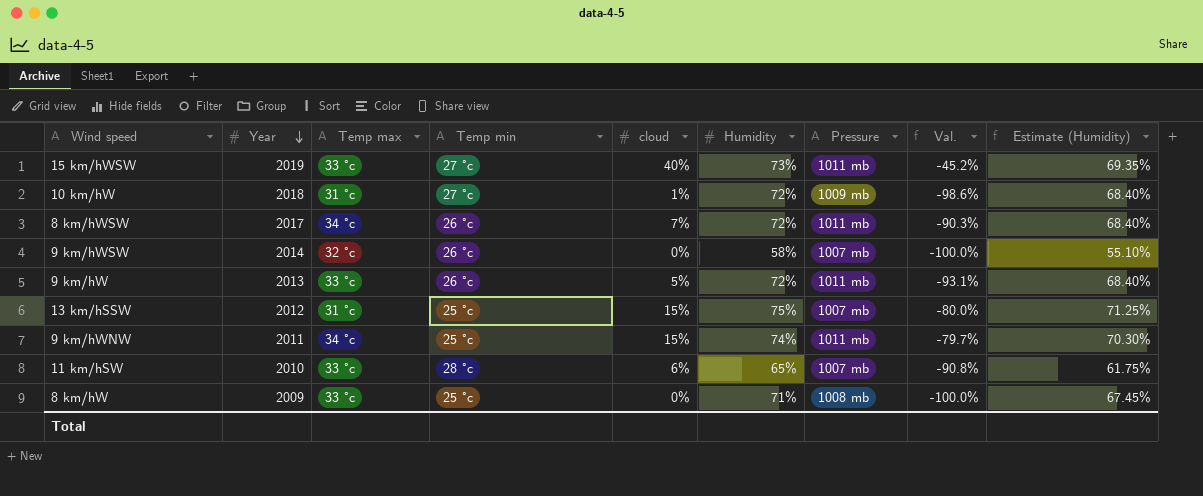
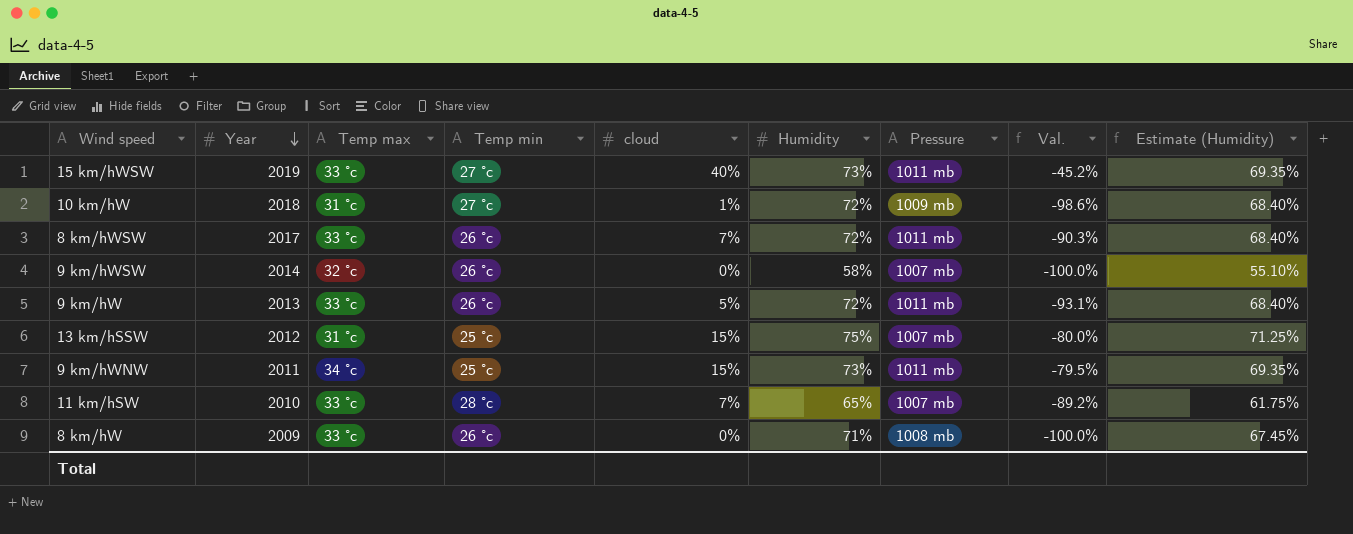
8 km/hWSW | Temp max: 34 °c -> 33 °c
9 km/hWNW | Humidity: 74% -> 73%
9 km/hWNW | Val.: -79.7% -> -79.5%
9 km/hWNW | Estimate (Humidity): 70.30% -> 69.35%
11 km/hSW | cloud: 6% -> 7%
11 km/hSW | Val.: -90.8% -> -89.2%
8 km/hW | Temp min: 25 °c -> 26 °c

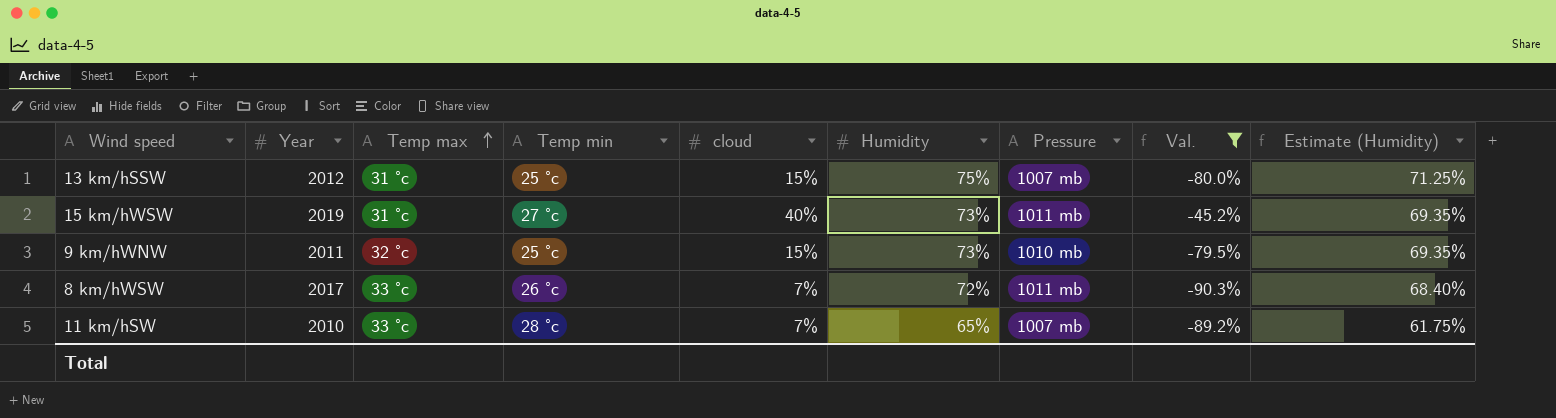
filter: none -> Val. >= -90.3%
row order: Year descending -> Temp max ascending
15 km/hWSW | Temp max: 33 °c -> 31 °c
9 km/hWNW | Temp max: 34 °c -> 32 °c
9 km/hWNW | Pressure: 1011 mb -> 1010 mb

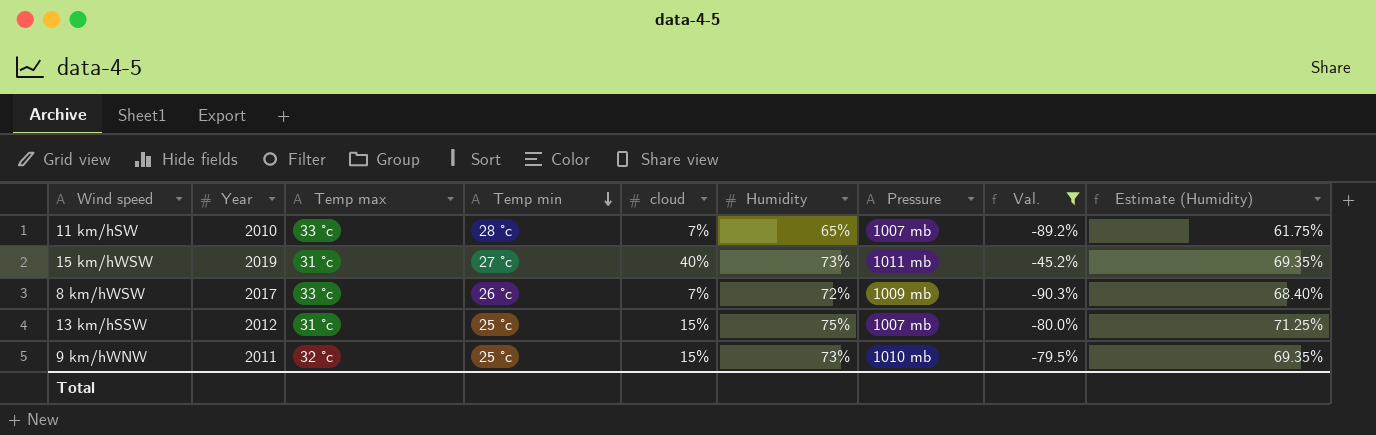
row order: Temp max ascending -> Temp min descending
8 km/hWSW | Pressure: 1011 mb -> 1009 mb

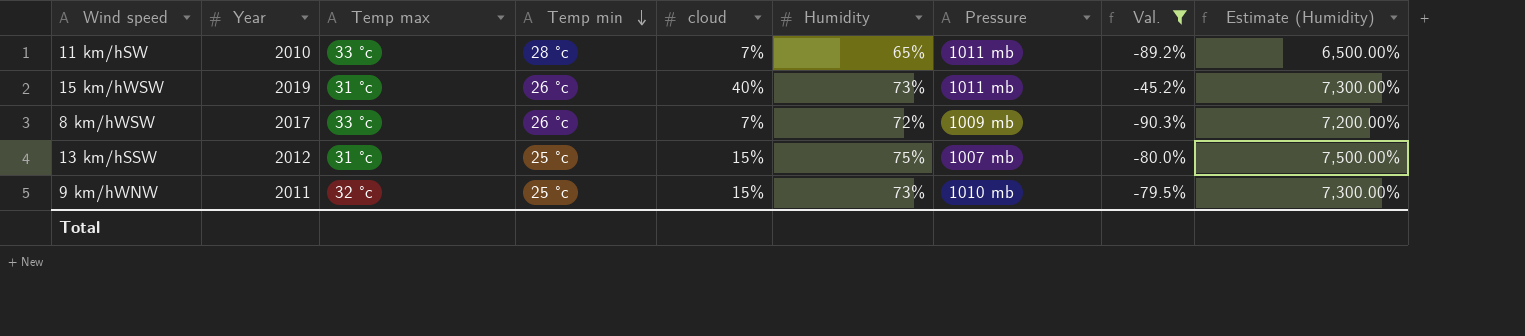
column Estimate (Humidity) | formula: [Humidity] * 0.95 -> [Humidity] * 100
11 km/hSW | Pressure: 1007 mb -> 1011 mb
15 km/hWSW | Temp min: 27 °c -> 26 °c

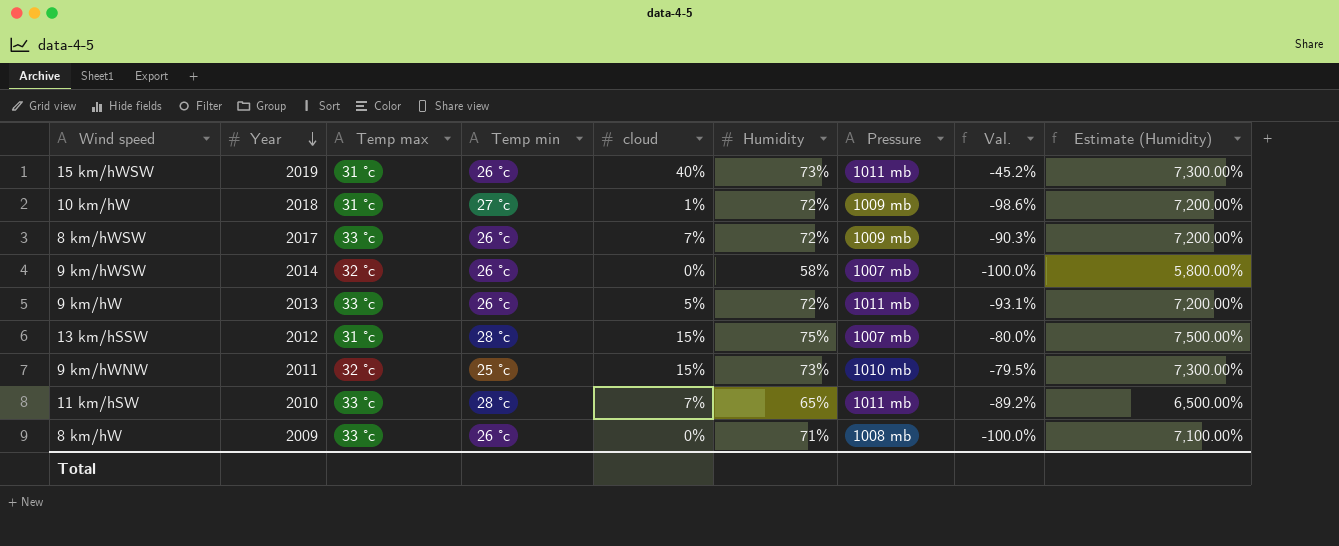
filter: Val. >= -90.3% -> none
row order: Temp min descending -> Year descending
13 km/hSSW | Temp min: 25 °c -> 28 °c

